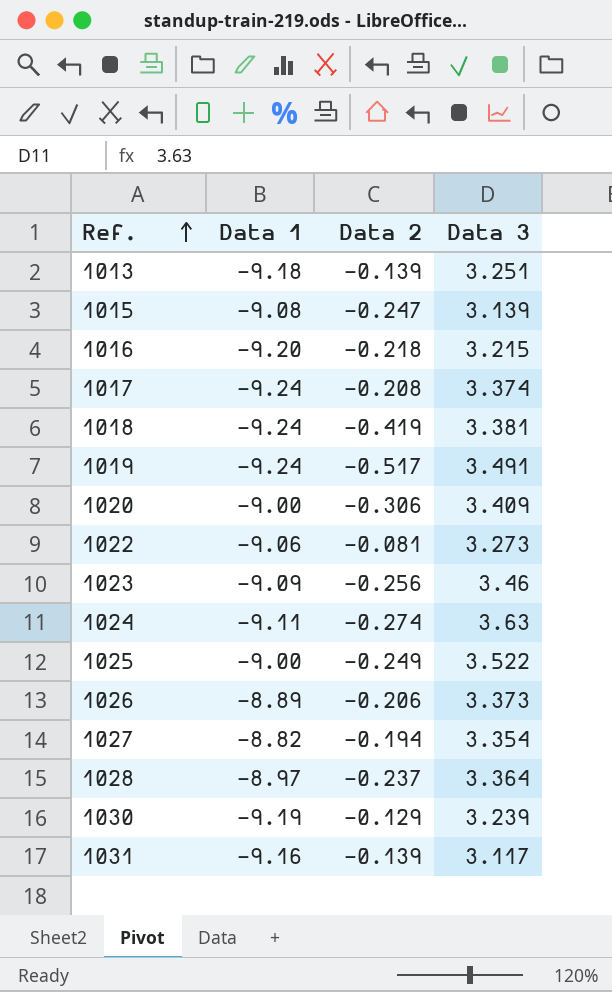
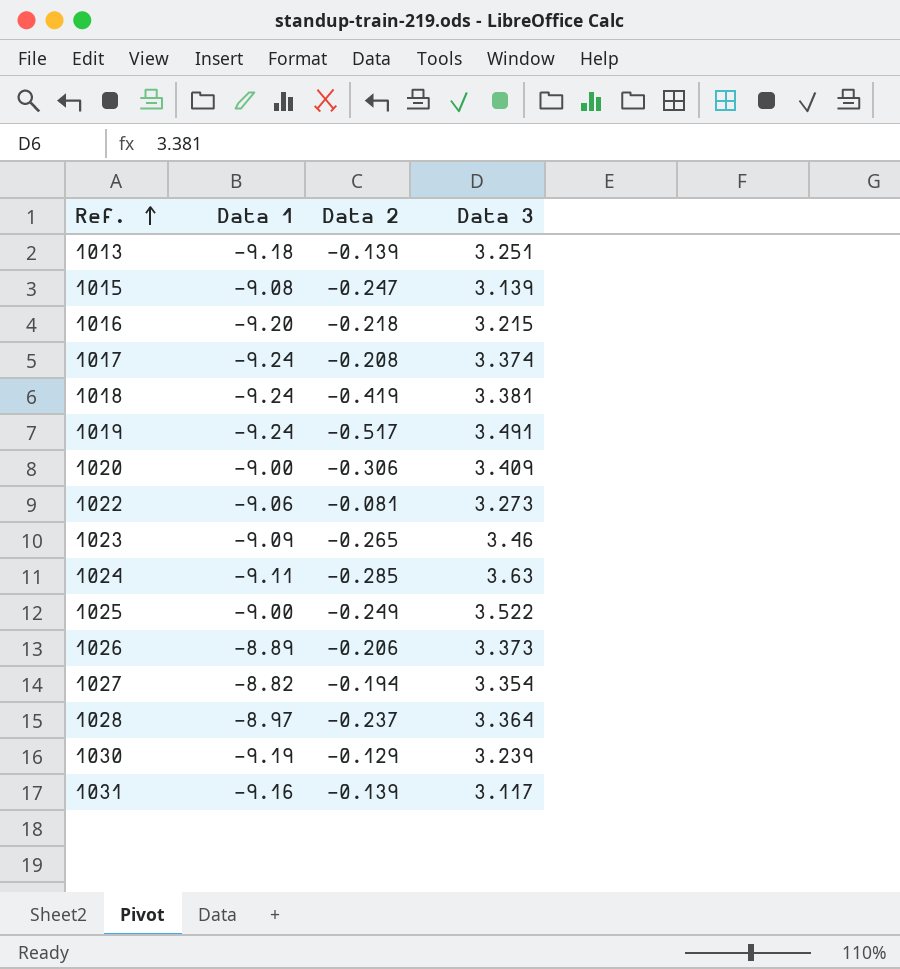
1023 | Data 2: -0.256 -> -0.265
1024 | Data 2: -0.274 -> -0.285

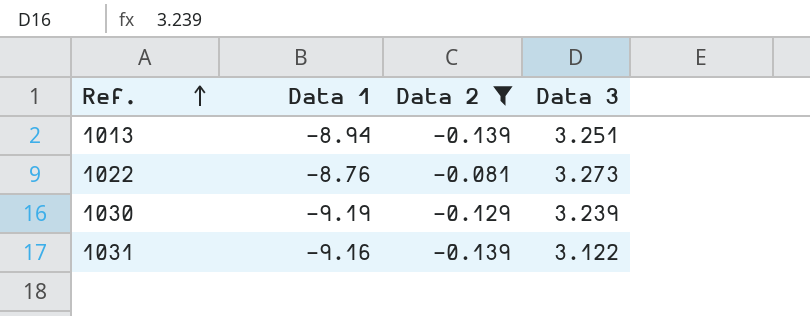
filter: none -> Data 2 >= -0.139
1013 | Data 1: -9.18 -> -8.94
1022 | Data 1: -9.06 -> -8.76
1031 | Data 3: 3.117 -> 3.122

